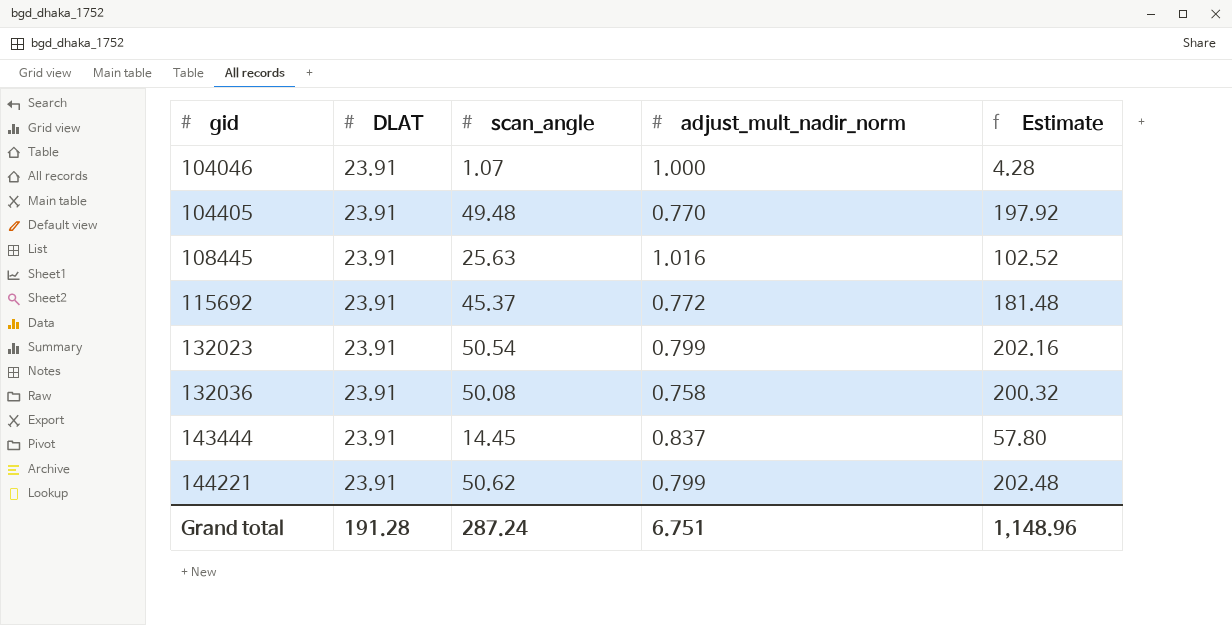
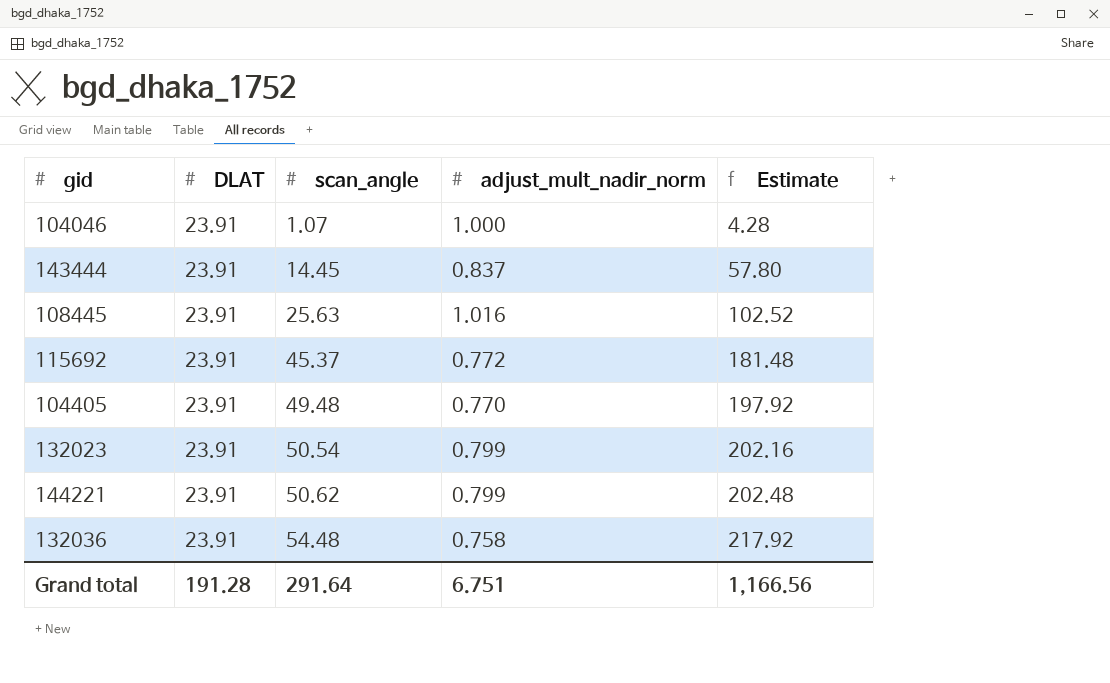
row order: gid ascending -> scan_angle ascending
132036 | scan_angle: 50.08 -> 54.48
132036 | Estimate: 200.32 -> 217.92
Grand total | scan_angle: 287.24 -> 291.64
Grand total | Estimate: 1,148.96 -> 1,166.56

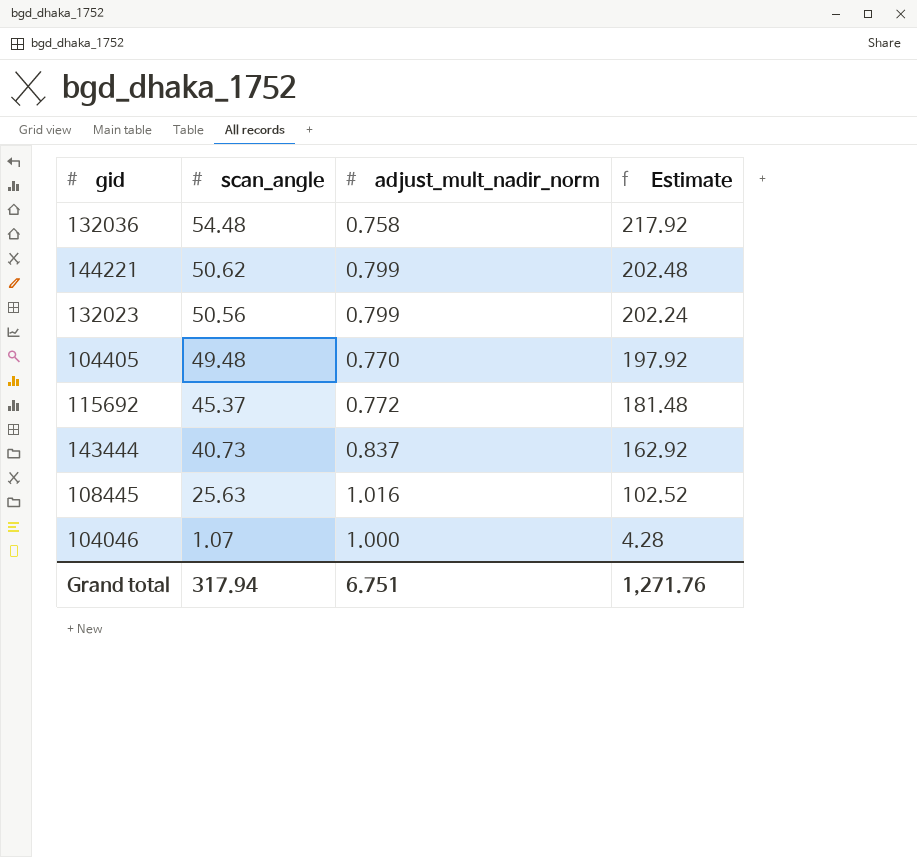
row order: scan_angle ascending -> scan_angle descending
column DLAT | position: 2 -> none
132023 | scan_angle: 50.54 -> 50.56
132023 | Estimate: 202.16 -> 202.24
143444 | scan_angle: 14.45 -> 40.73
143444 | Estimate: 57.80 -> 162.92
Grand total | scan_angle: 291.64 -> 317.94
Grand total | Estimate: 1,166.56 -> 1,271.76

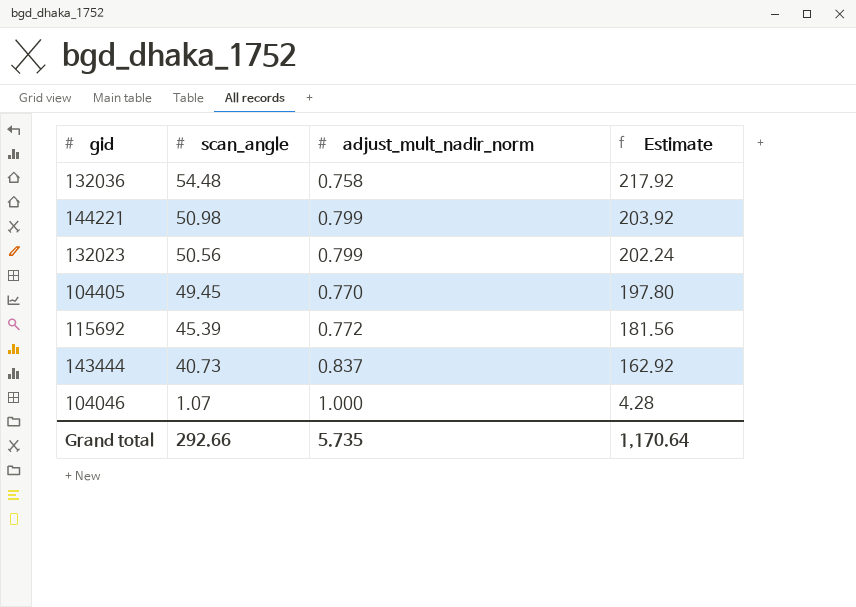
row 108445: 25.63 | 1.016 | 102.52 -> none
144221 | scan_angle: 50.62 -> 50.98
144221 | Estimate: 202.48 -> 203.92
104405 | scan_angle: 49.48 -> 49.45
104405 | Estimate: 197.92 -> 197.80
115692 | scan_angle: 45.37 -> 45.39
115692 | Estimate: 181.48 -> 181.56
Grand total | scan_angle: 317.94 -> 292.66
Grand total | adjust_mult_nadir_norm: 6.751 -> 5.735
Grand total | Estimate: 1,271.76 -> 1,170.64

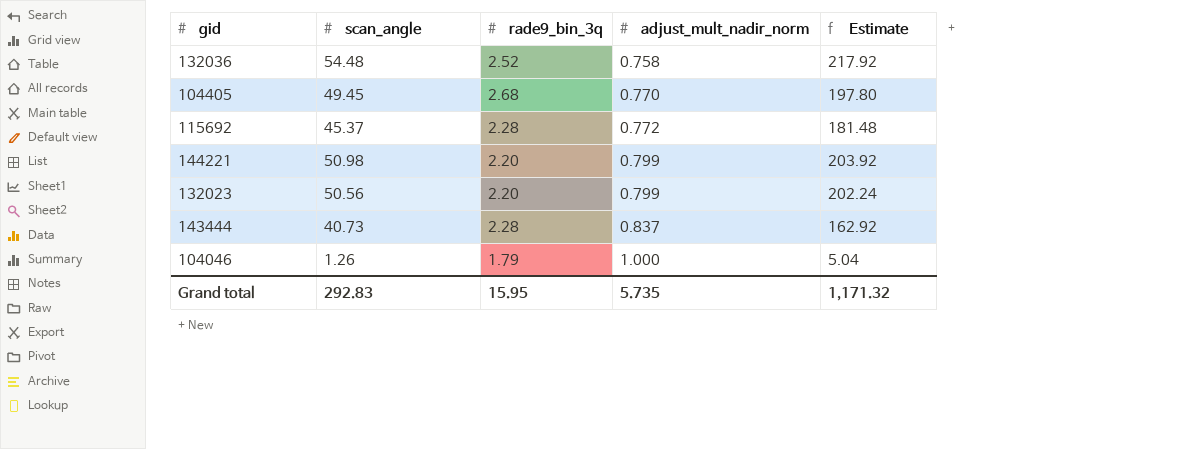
row order: scan_angle descending -> adjust_mult_nadir_norm ascending
column rade9_bin_3q | position: none -> 3
115692 | scan_angle: 45.39 -> 45.37
115692 | Estimate: 181.56 -> 181.48
104046 | scan_angle: 1.07 -> 1.26
104046 | Estimate: 4.28 -> 5.04
Grand total | scan_angle: 292.66 -> 292.83
Grand total | Estimate: 1,170.64 -> 1,171.32

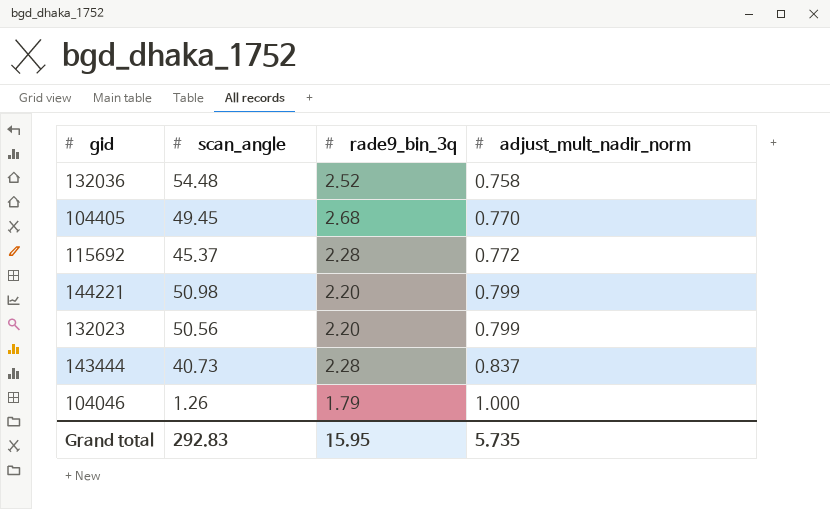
column Estimate | formula: [scan_angle] * 4 -> none

